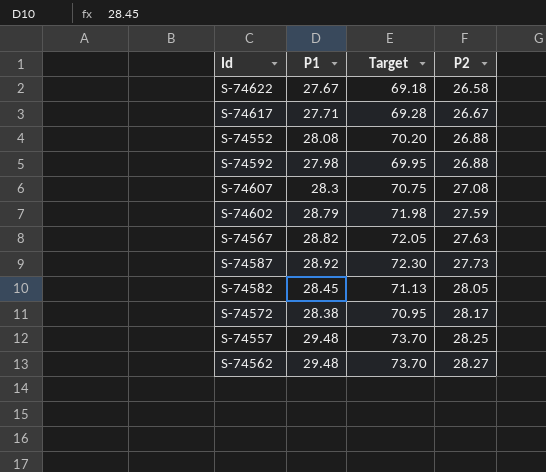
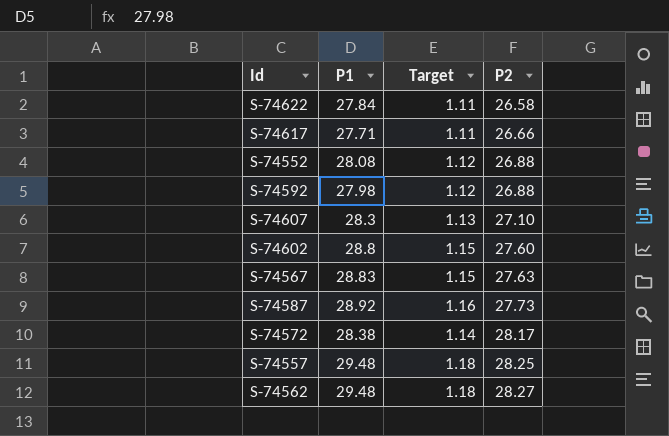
column Target | formula: [P1] * 2.5 -> [P1] * 0.04
row S-74582: 28.45 | 71.13 | 28.05 -> none
S-74622 | P1: 27.67 -> 27.84
S-74617 | P2: 26.67 -> 26.66
S-74607 | P2: 27.08 -> 27.10
S-74602 | P1: 28.79 -> 28.8
S-74602 | P2: 27.59 -> 27.60
S-74567 | P1: 28.82 -> 28.83

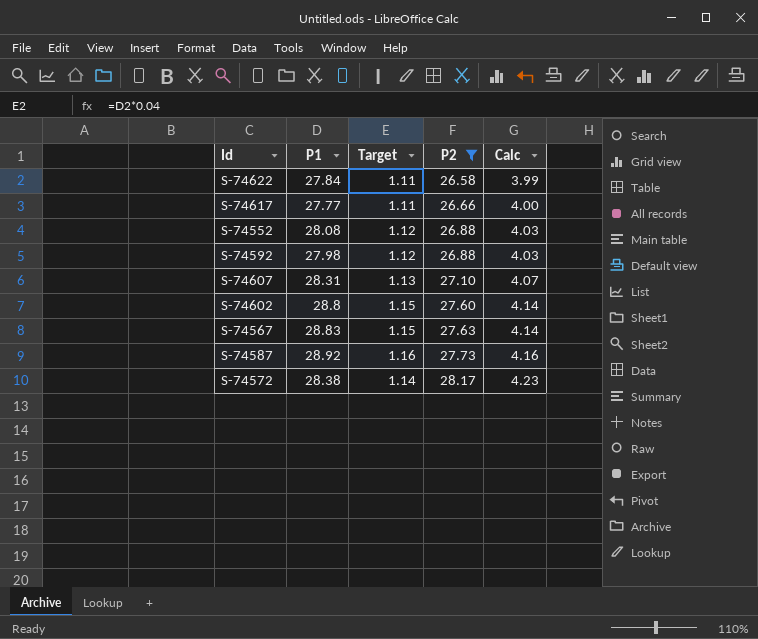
filter: none -> P2 <= 28.17
column Calc | formula: none -> [P2] * 0.15
S-74617 | P1: 27.71 -> 27.77
S-74607 | P1: 28.3 -> 28.31

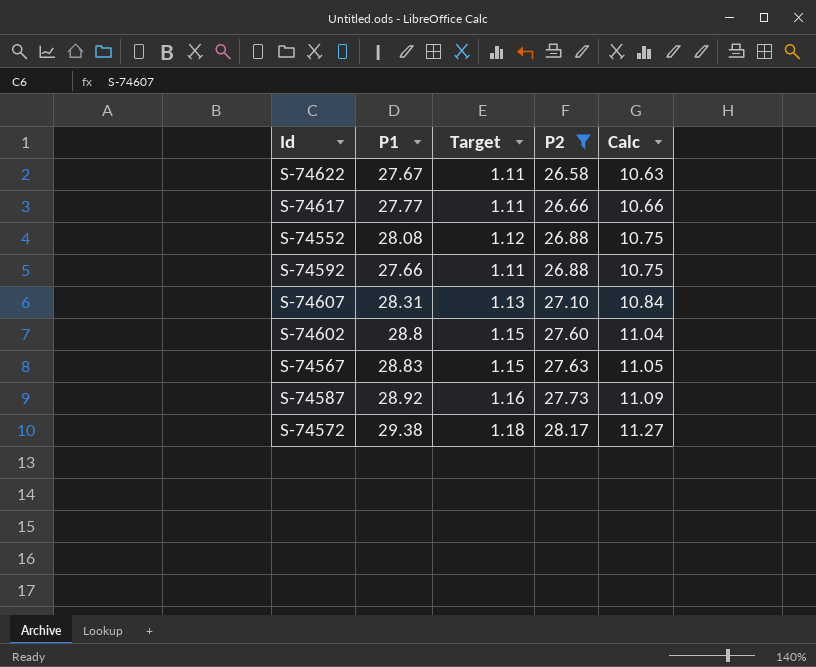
column Calc | formula: [P2] * 0.15 -> [P2] * 0.4
S-74622 | P1: 27.84 -> 27.67
S-74592 | P1: 27.98 -> 27.66
S-74592 | Target: 1.12 -> 1.11
S-74572 | P1: 28.38 -> 29.38
S-74572 | Target: 1.14 -> 1.18

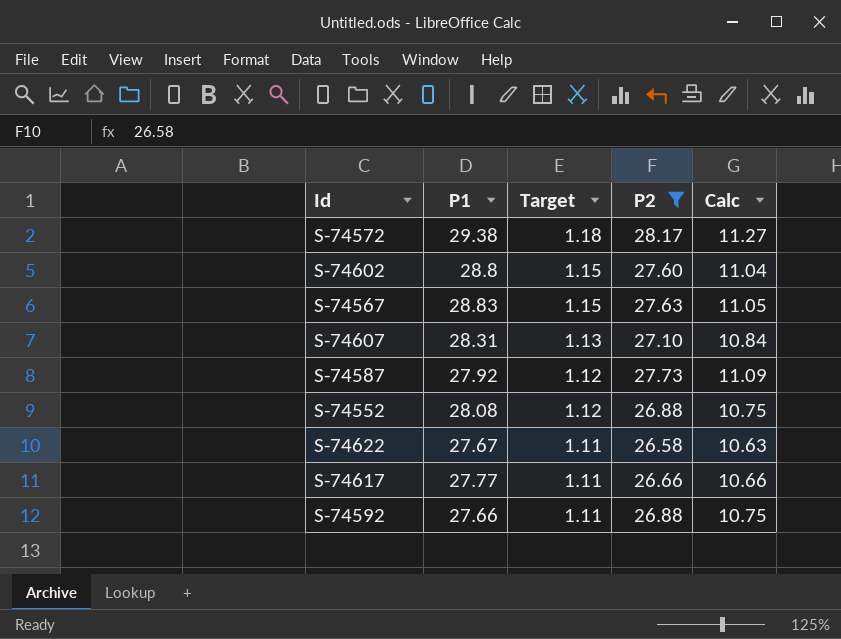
row order: P2 ascending -> Target descending
S-74587 | P1: 28.92 -> 27.92
S-74587 | Target: 1.16 -> 1.12

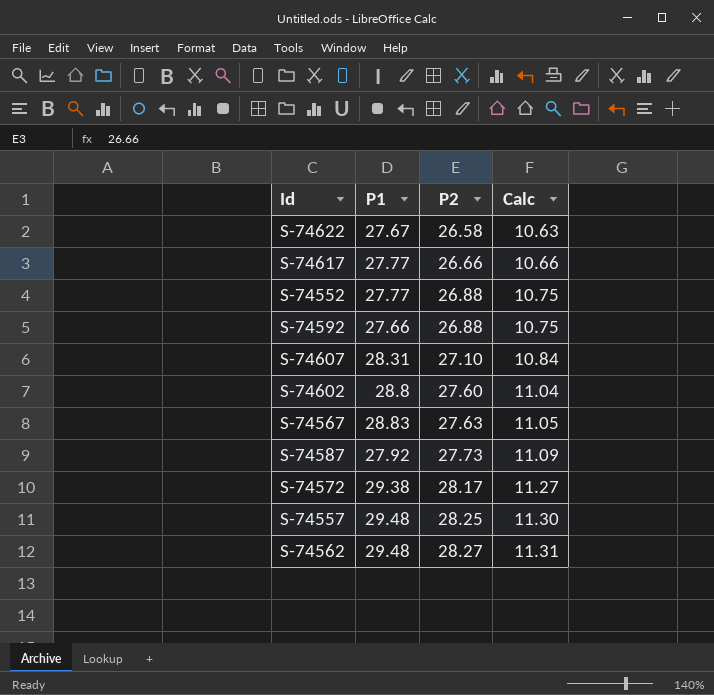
filter: P2 <= 28.17 -> none
row order: Target descending -> P2 ascending
column Target | formula: [P1] * 0.04 -> none
S-74552 | P1: 28.08 -> 27.77

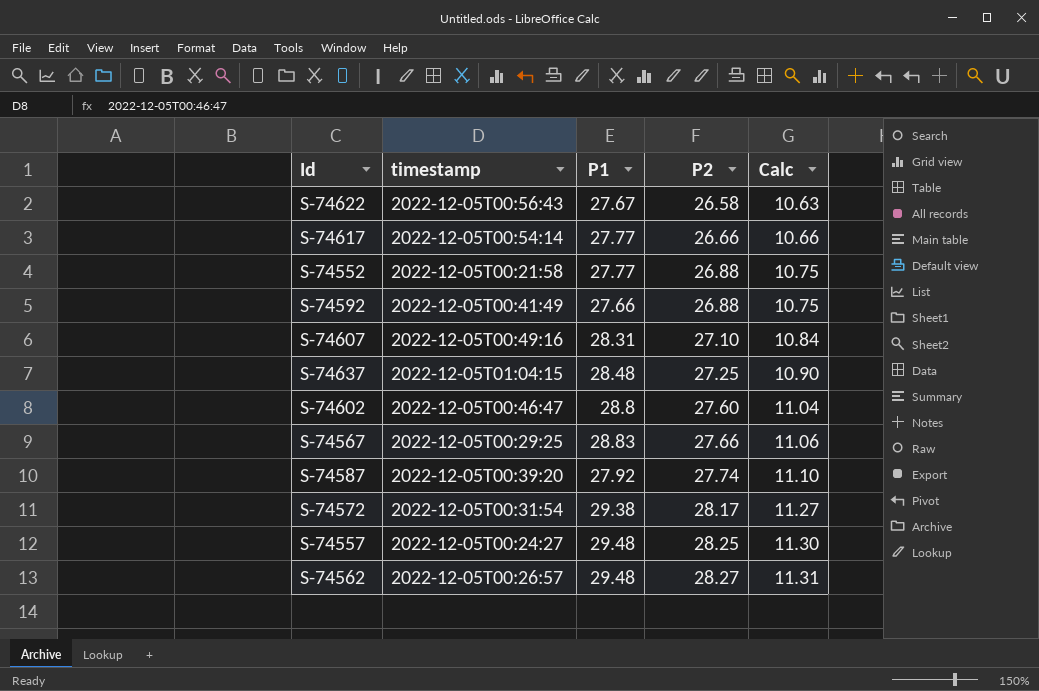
column timestamp | position: none -> 2
row S-74637: none -> 2022-12-05T01:04:15 | 28.48 | 27.25 | 10.90
S-74567 | P2: 27.63 -> 27.66
S-74567 | Calc: 11.05 -> 11.06
S-74587 | P2: 27.73 -> 27.74
S-74587 | Calc: 11.09 -> 11.10

